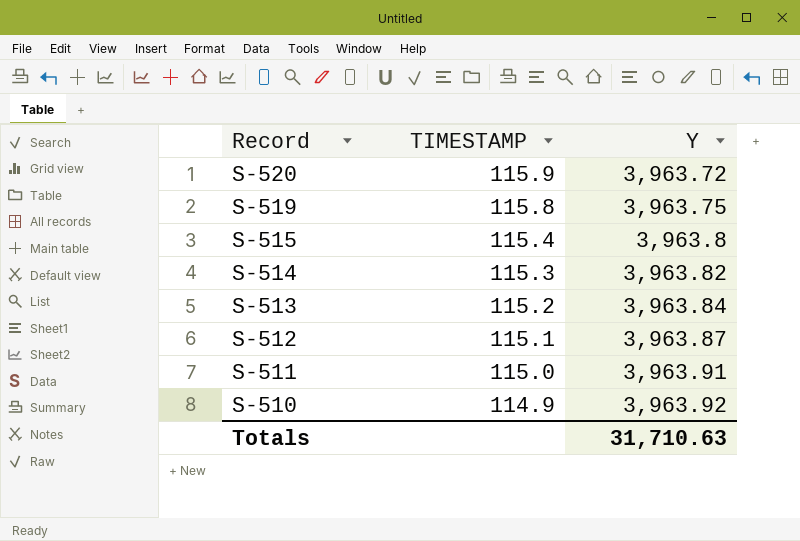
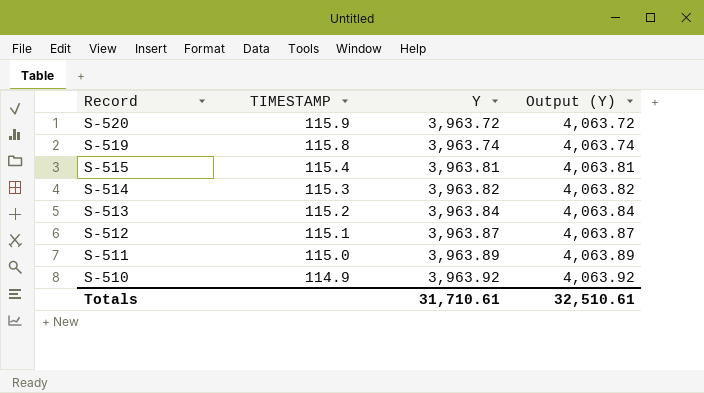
column Output (Y) | formula: none -> [Y] + 100
S-519 | Y: 3,963.75 -> 3,963.74
S-515 | Y: 3,963.8 -> 3,963.81
S-511 | Y: 3,963.91 -> 3,963.89
Totals | Y: 31,710.63 -> 31,710.61

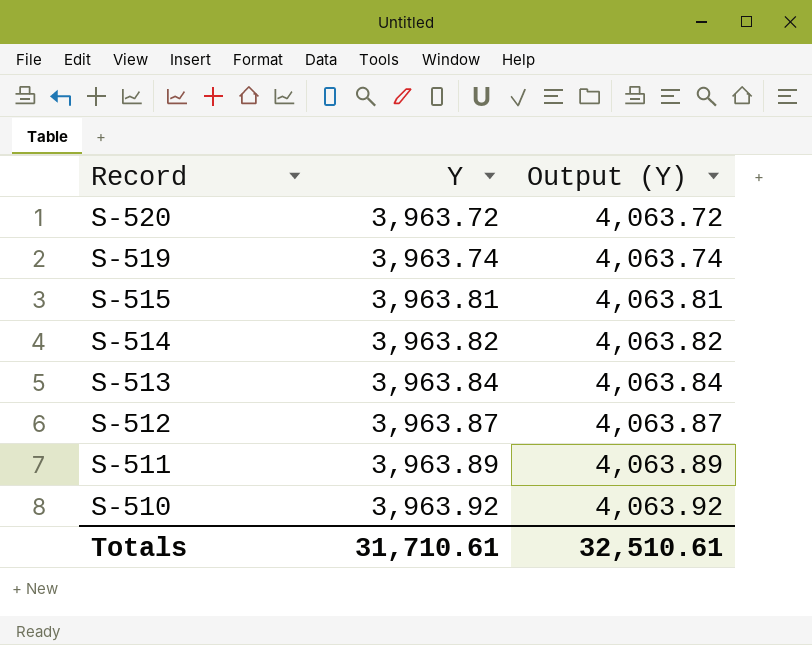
column TIMESTAMP | position: 2 -> none

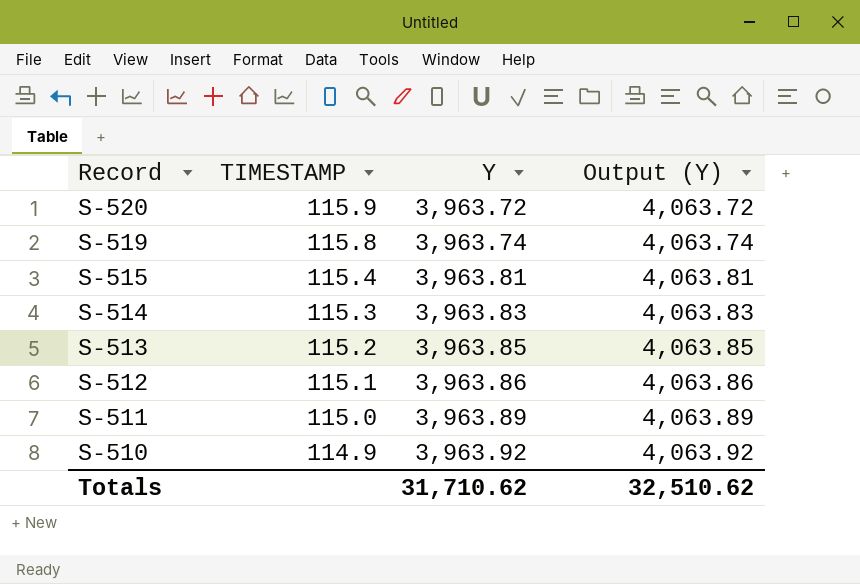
column TIMESTAMP | position: none -> 2
S-514 | Y: 3,963.82 -> 3,963.83
S-514 | Output (Y): 4,063.82 -> 4,063.83
S-513 | Y: 3,963.84 -> 3,963.85
S-513 | Output (Y): 4,063.84 -> 4,063.85
S-512 | Y: 3,963.87 -> 3,963.86
S-512 | Output (Y): 4,063.87 -> 4,063.86
Totals | Y: 31,710.61 -> 31,710.62
Totals | Output (Y): 32,510.61 -> 32,510.62

